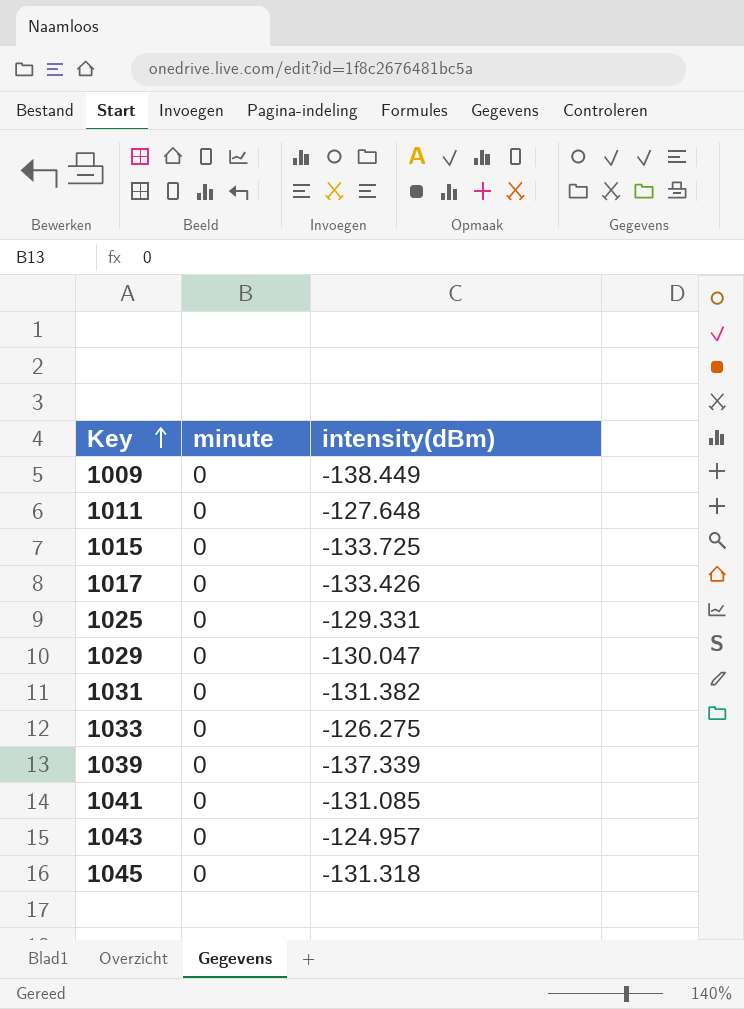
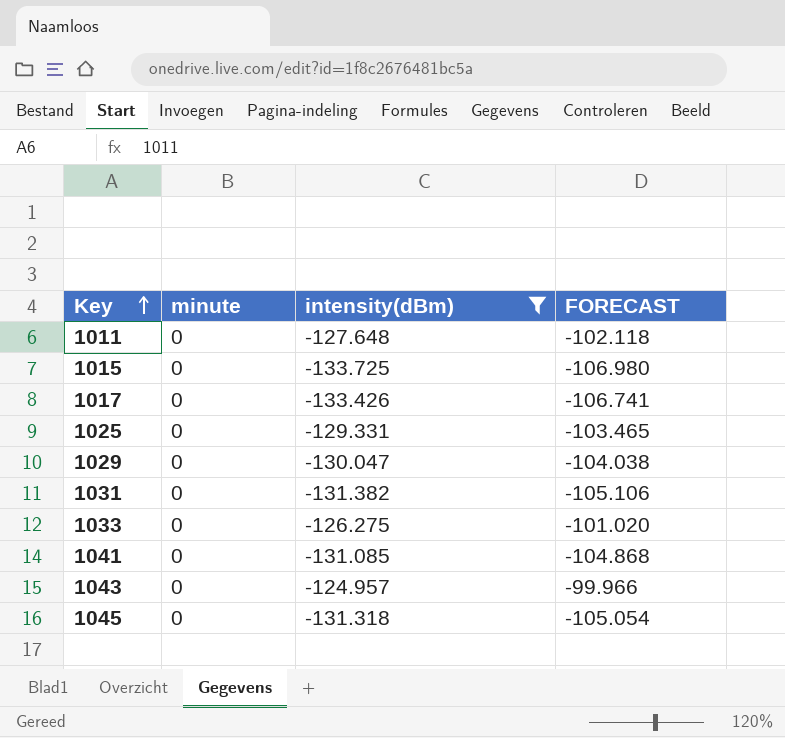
filter: none -> intensity(dBm) >= -133.725
column FORECAST | formula: none -> [intensity(dBm)] * 0.8

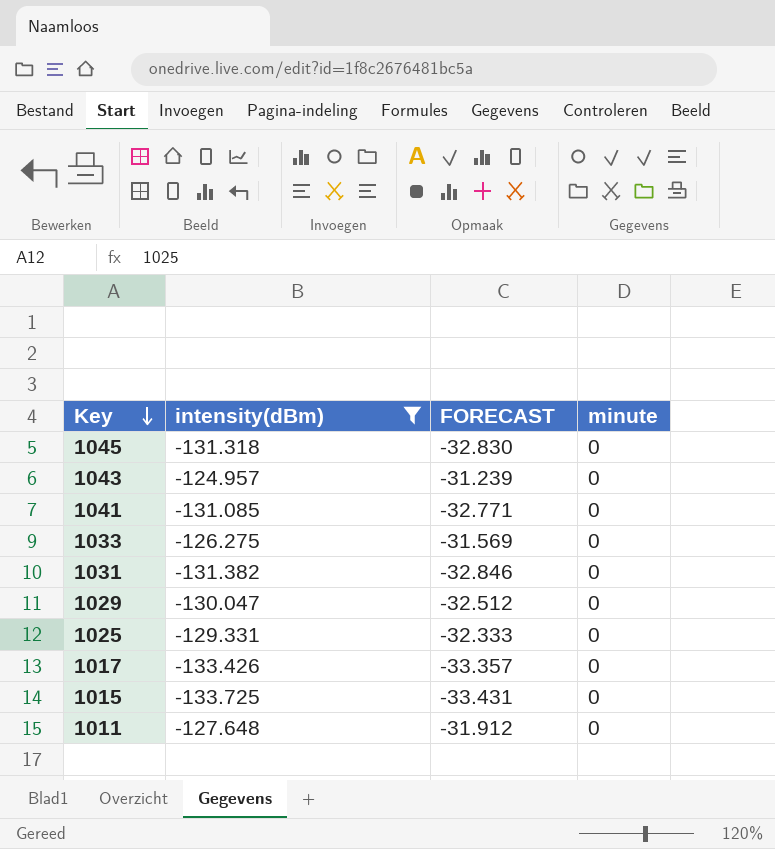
row order: Key ascending -> Key descending
column FORECAST | formula: [intensity(dBm)] * 0.8 -> [intensity(dBm)] * 0.25
column minute | position: 2 -> 4

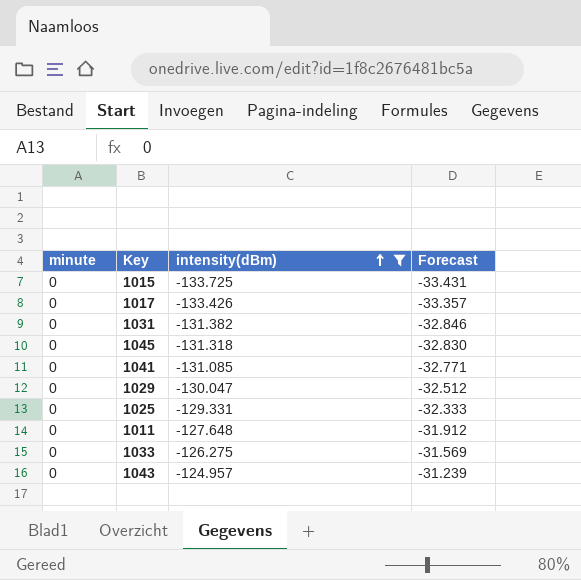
row order: Key descending -> intensity(dBm) ascending
column minute | position: 4 -> 1
column name: FORECAST -> Forecast

